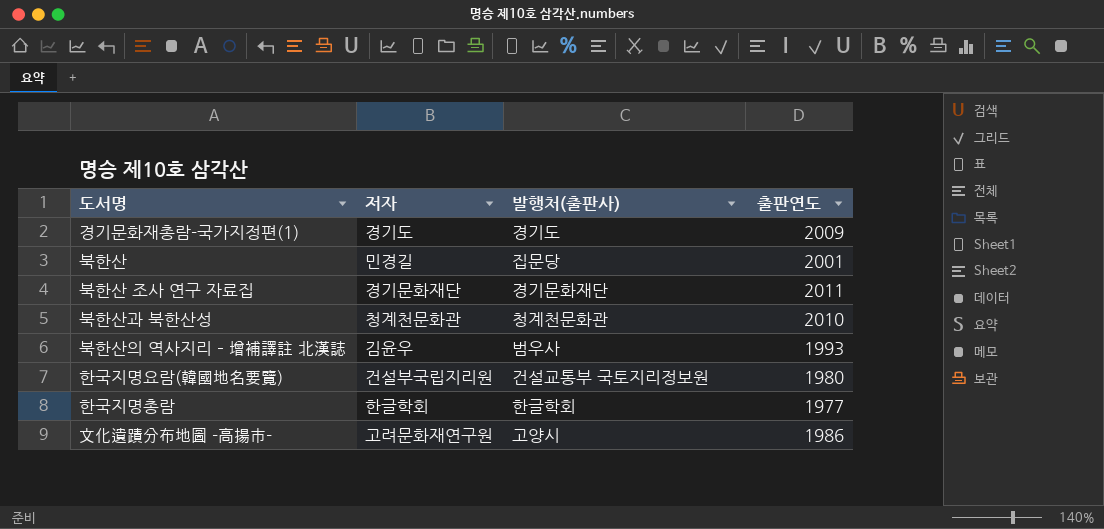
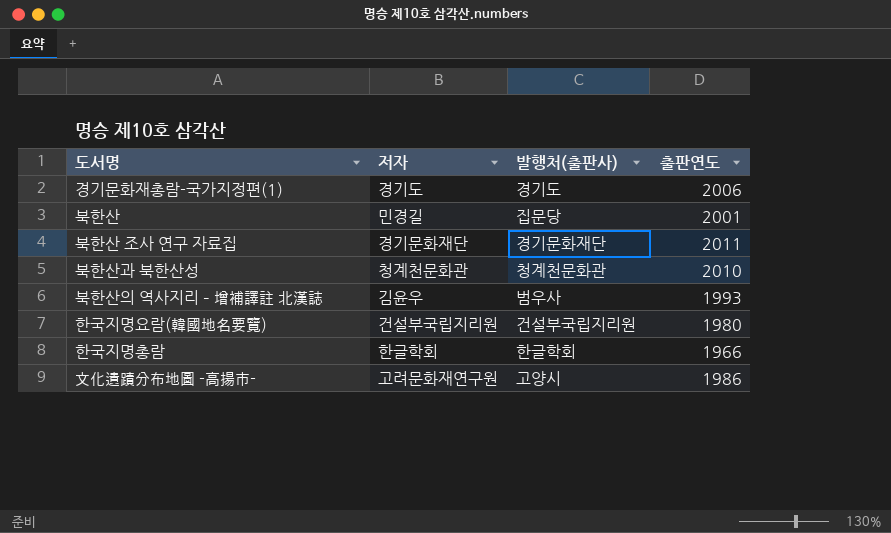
경기문화재총람-국가지정편(1) | 출판연도: 2009 -> 2006
한국지명요람(韓國地名要覽) | 발행처(출판사): 건설교통부 국토지리정보원 -> 건설부국립지리원
한국지명총람 | 출판연도: 1977 -> 1966

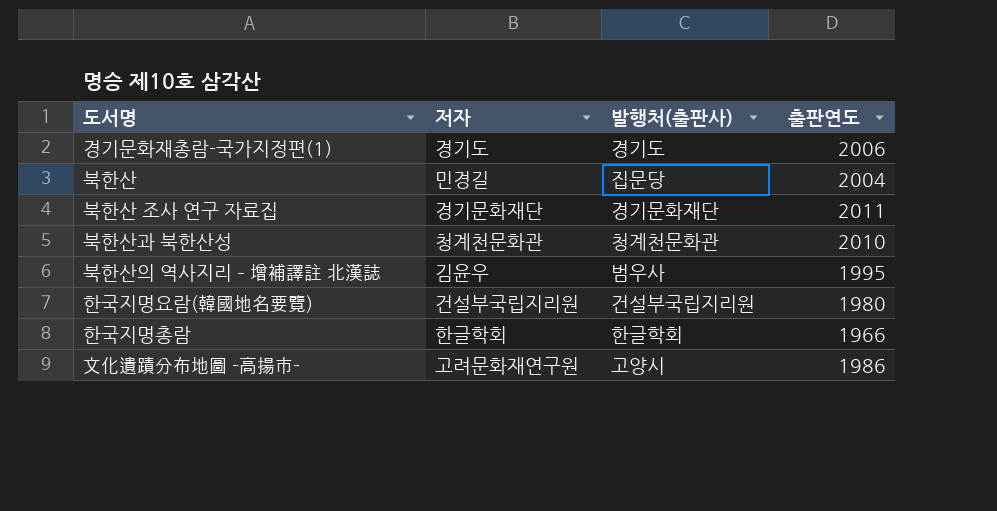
북한산 | 출판연도: 2001 -> 2004
북한산의 역사지리 – 增補譯註 北漢誌 | 출판연도: 1993 -> 1995

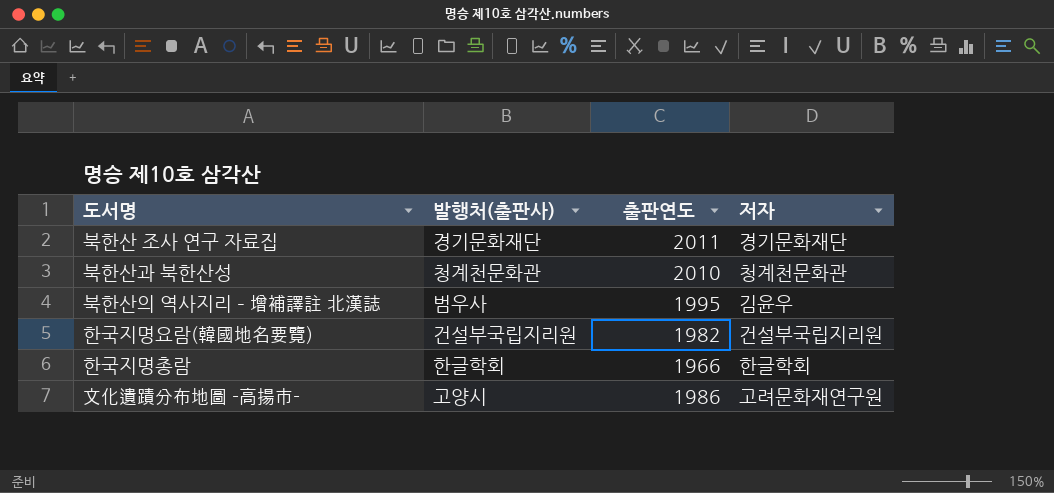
column 저자 | position: 2 -> 4
row 경기문화재총람-국가지정편(1): 경기도 | 경기도 | 2006 -> none
row 북한산: 민경길 | 집문당 | 2004 -> none
한국지명요람(韓國地名要覽) | 출판연도: 1980 -> 1982

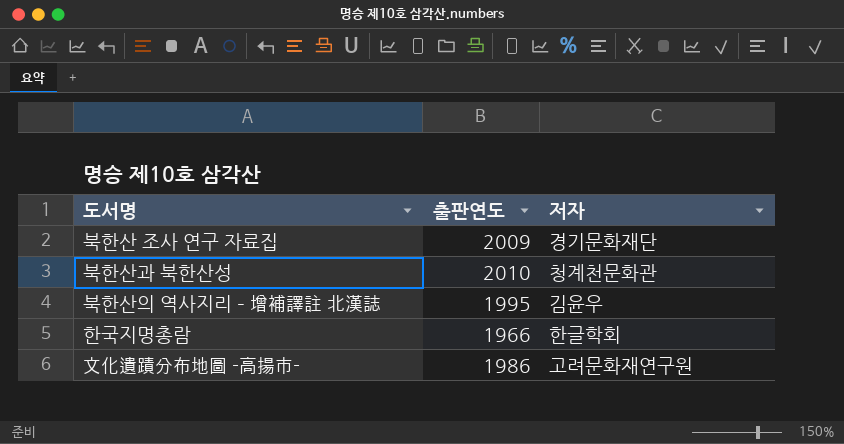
column 발행처(출판사) | position: 2 -> none
row 한국지명요람(韓國地名要覽): 건설부국립지리원 | 1982 | 건설부국립지리원 -> none
북한산 조사 연구 자료집 | 출판연도: 2011 -> 2009

